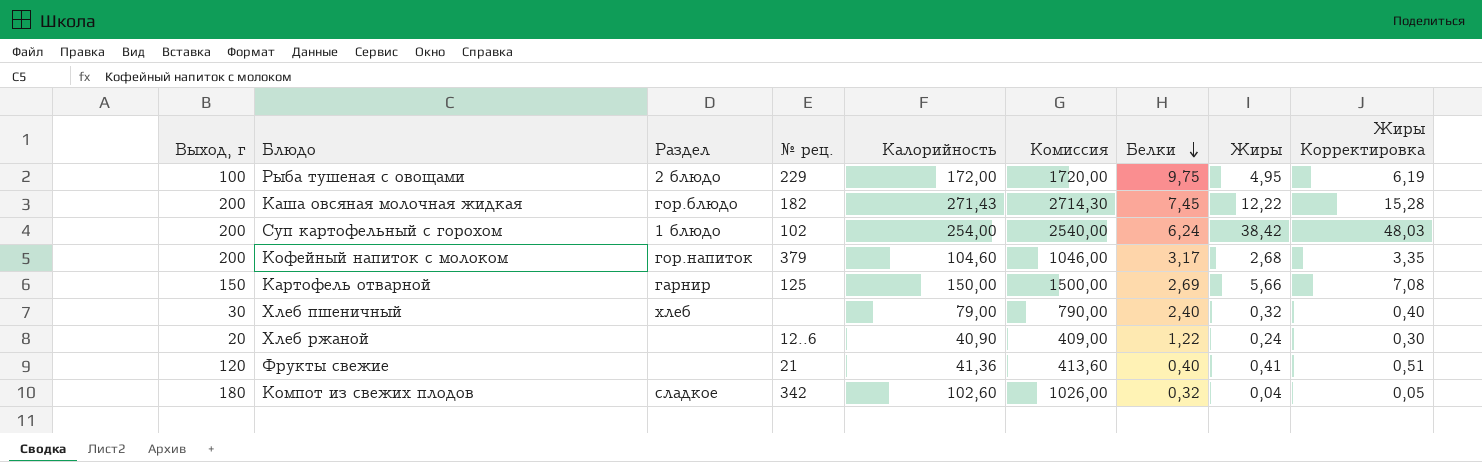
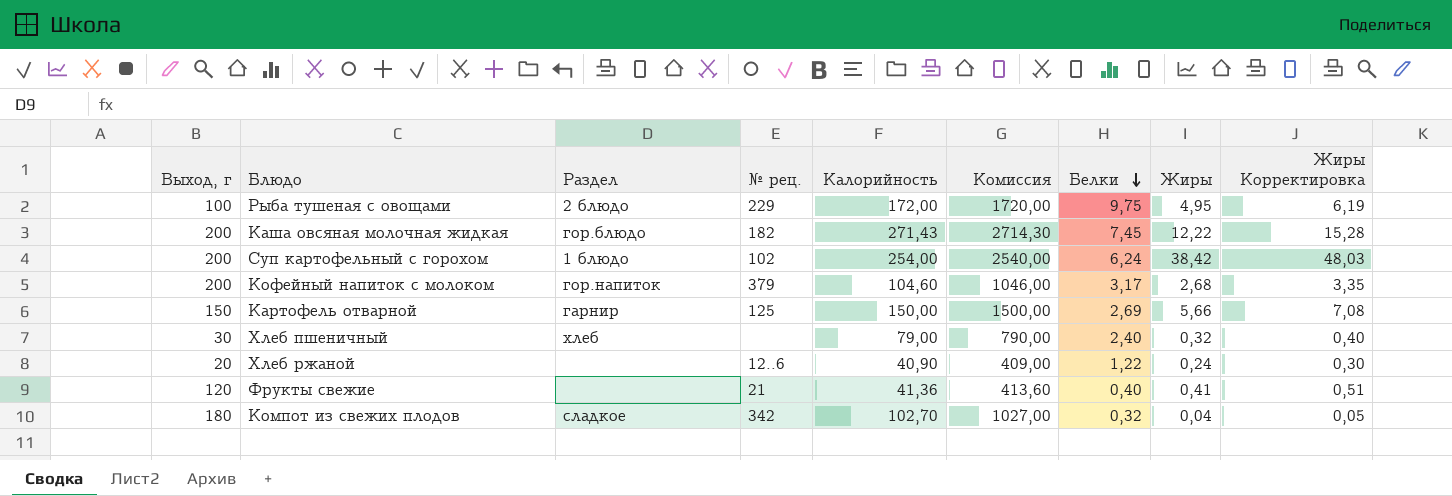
Компот из свежих плодов | Калорийность: 102,60 -> 102,70
Компот из свежих плодов | Комиссия: 1026,00 -> 1027,00

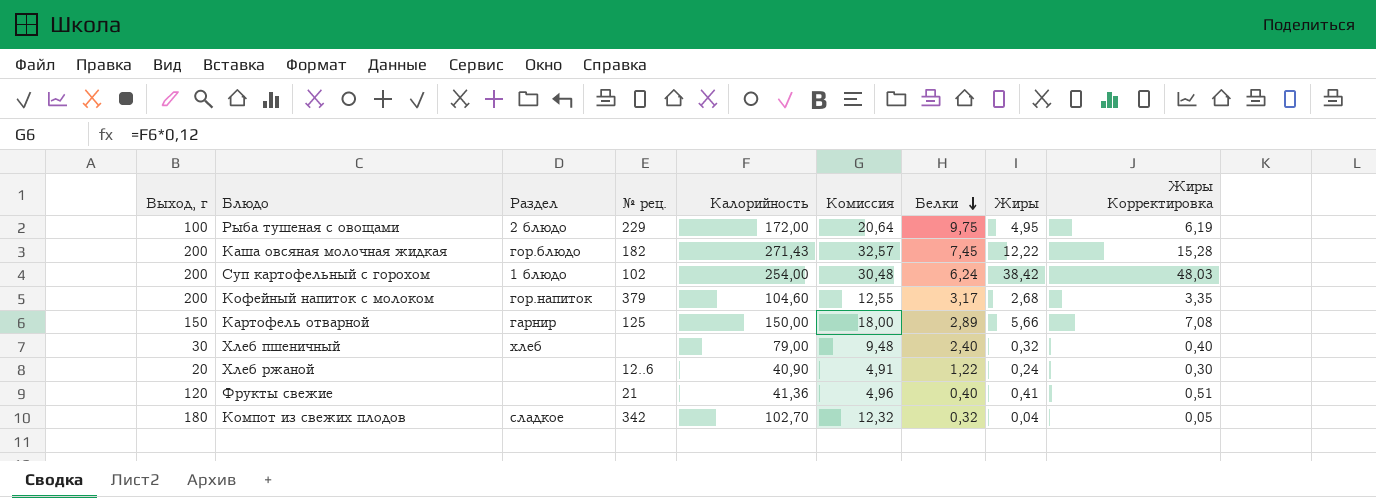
column Комиссия | formula: [Калорийность] * 10 -> [Калорийность] * 0,12
Картофель отварной | Белки: 2,69 -> 2,89

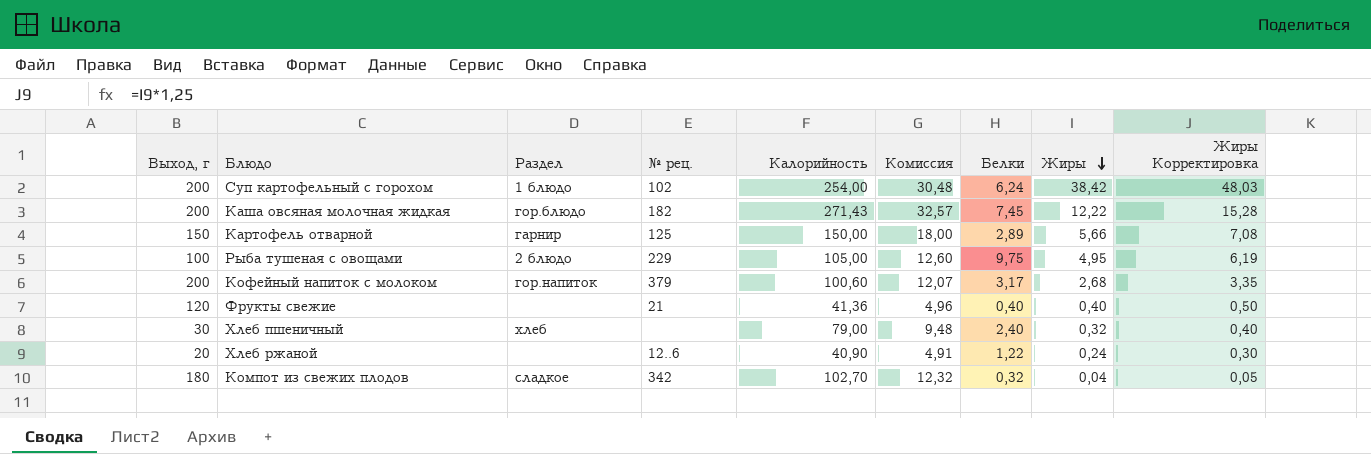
row order: Белки descending -> Жиры descending
Рыба тушеная с овощами | Калорийность: 172,00 -> 105,00
Рыба тушеная с овощами | Комиссия: 20,64 -> 12,60
Кофейный напиток с молоком | Калорийность: 104,60 -> 100,60
Кофейный напиток с молоком | Комиссия: 12,55 -> 12,07
Фрукты свежие | Жиры: 0,41 -> 0,40
Фрукты свежие | Жиры Корректировка: 0,51 -> 0,50

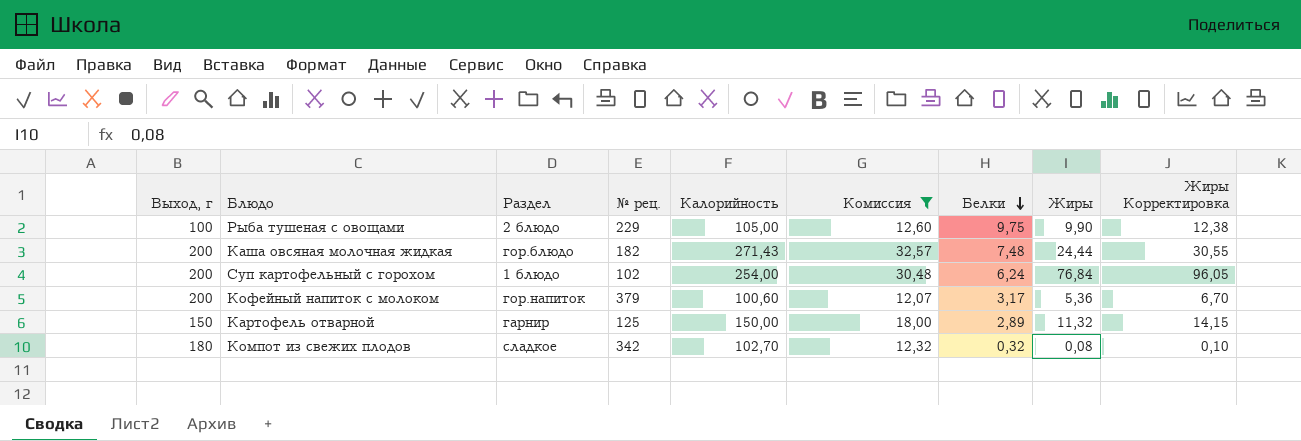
filter: none -> Комиссия >= 12,07
row order: Жиры descending -> Белки descending
Рыба тушеная с овощами | Жиры: 4,95 -> 9,90
Рыба тушеная с овощами | Жиры Корректировка: 6,19 -> 12,38
Каша овсяная молочная жидкая | Белки: 7,45 -> 7,48
Каша овсяная молочная жидкая | Жиры: 12,22 -> 24,44
Каша овсяная молочная жидкая | Жиры Корректировка: 15,28 -> 30,55
Суп картофельный с горохом | Жиры: 38,42 -> 76,84
Суп картофельный с горохом | Жиры Корректировка: 48,03 -> 96,05
Кофейный напиток с молоком | Жиры: 2,68 -> 5,36
Кофейный напиток с молоком | Жиры Корректировка: 3,35 -> 6,70
Картофель отварной | Жиры: 5,66 -> 11,32
Картофель отварной | Жиры Корректировка: 7,08 -> 14,15
Компот из свежих плодов | Жиры: 0,04 -> 0,08
Компот из свежих плодов | Жиры Корректировка: 0,05 -> 0,10

